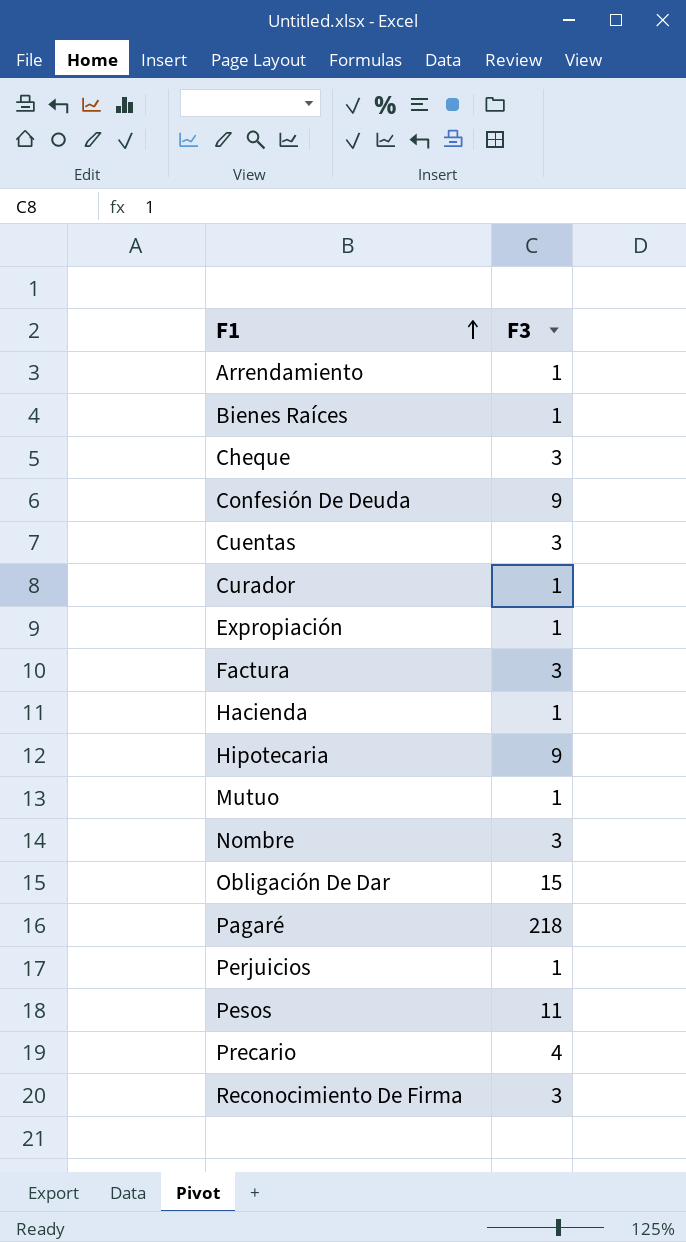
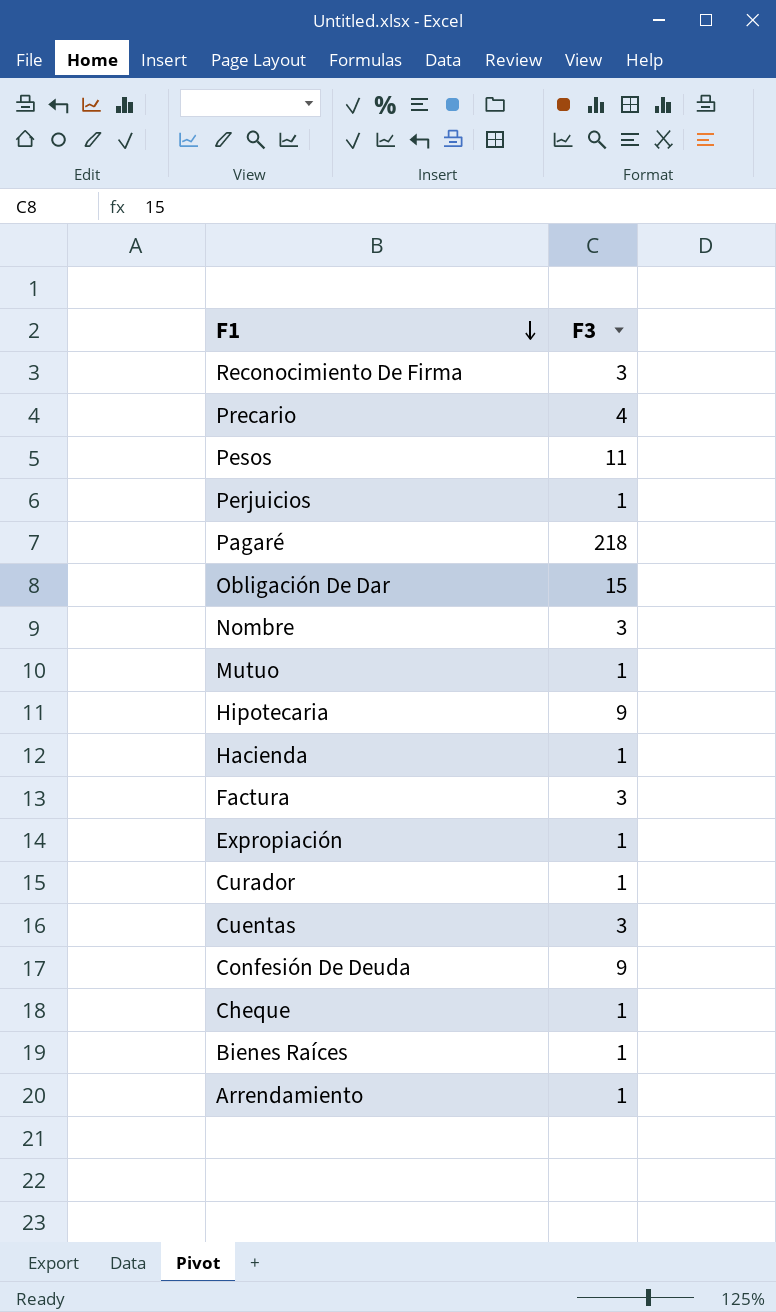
row order: F1 ascending -> F1 descending
Cheque | F3: 3 -> 1

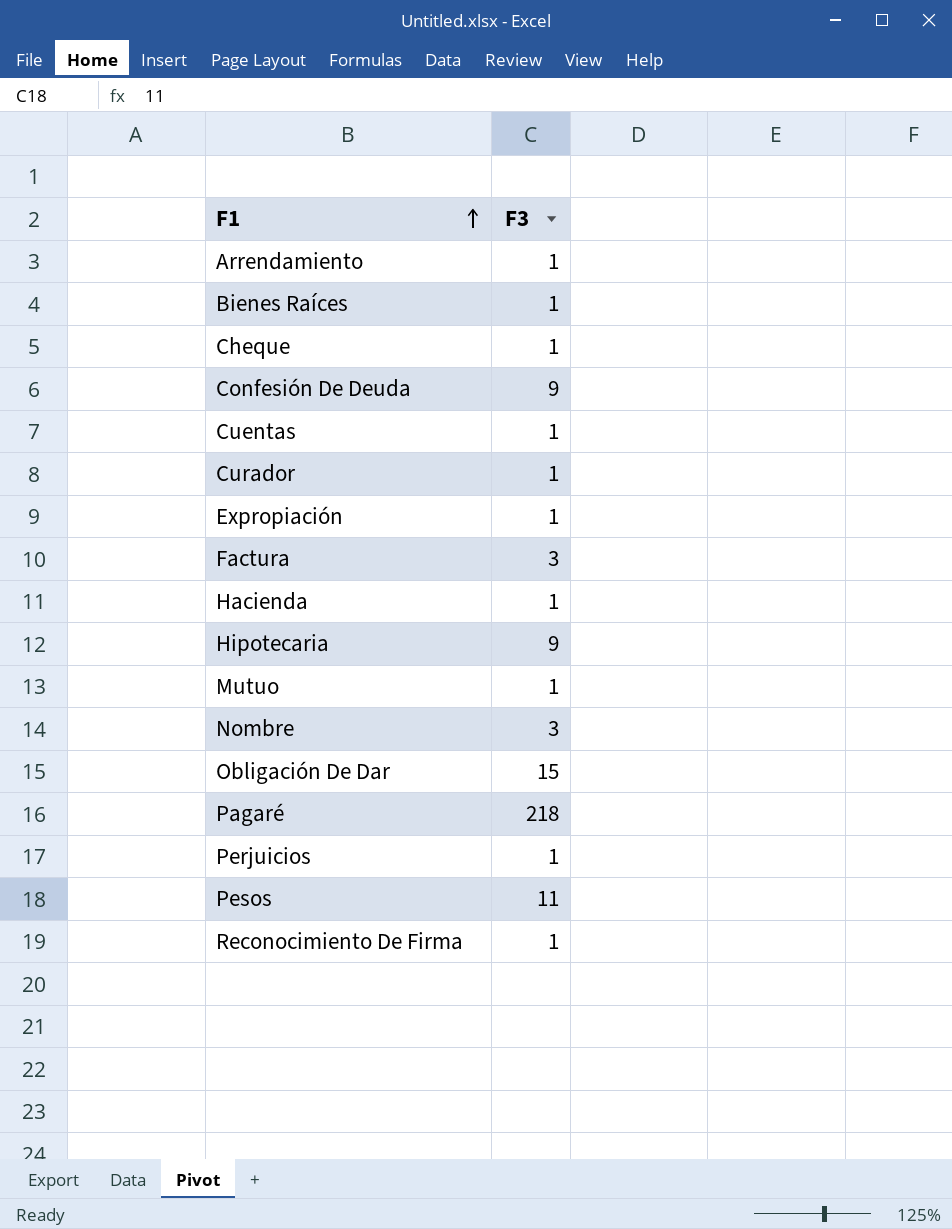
row order: F1 descending -> F1 ascending
row Precario: 4 -> none
Cuentas | F3: 3 -> 1
Reconocimiento De Firma | F3: 3 -> 1

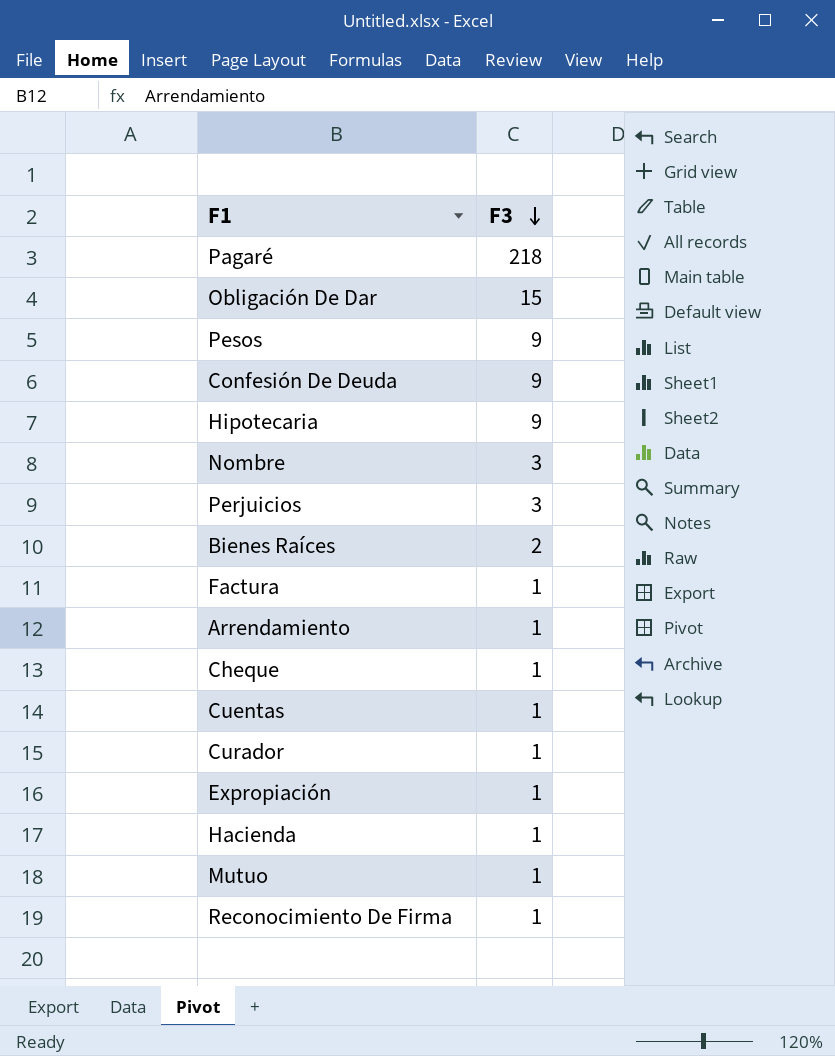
row order: F1 ascending -> F3 descending
Pesos | F3: 11 -> 9
Perjuicios | F3: 1 -> 3
Bienes Raíces | F3: 1 -> 2
Factura | F3: 3 -> 1

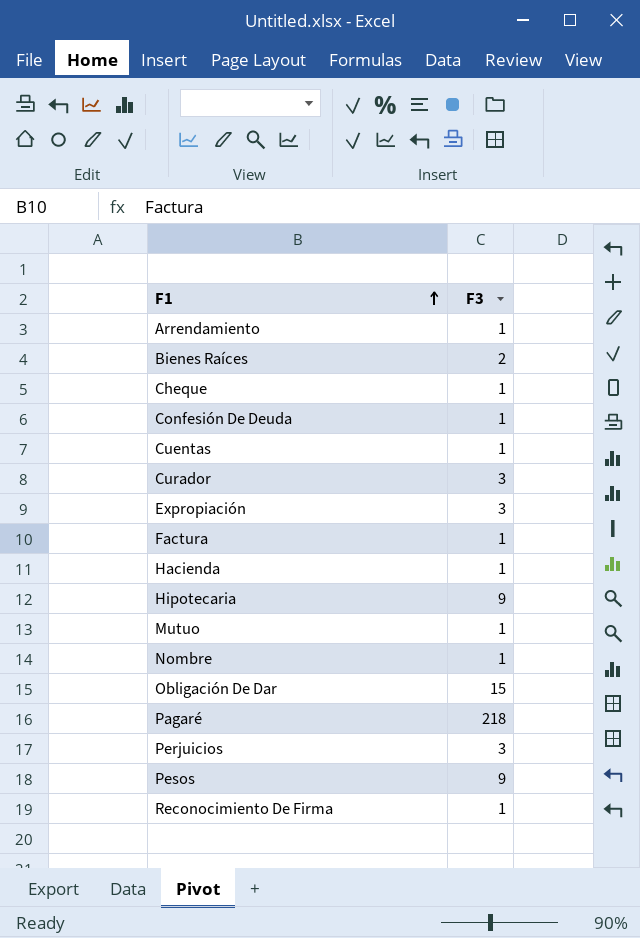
row order: F3 descending -> F1 ascending
Confesión De Deuda | F3: 9 -> 1
Curador | F3: 1 -> 3
Expropiación | F3: 1 -> 3
Nombre | F3: 3 -> 1

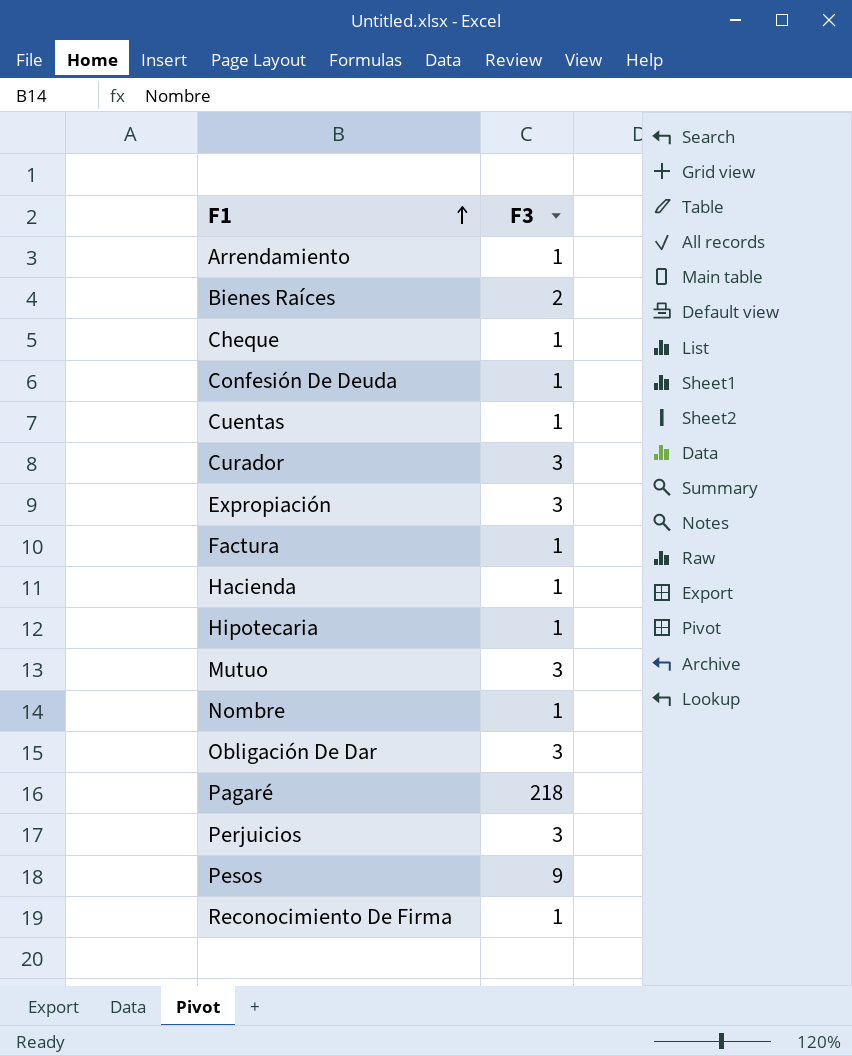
Hipotecaria | F3: 9 -> 1
Mutuo | F3: 1 -> 3
Obligación De Dar | F3: 15 -> 3

